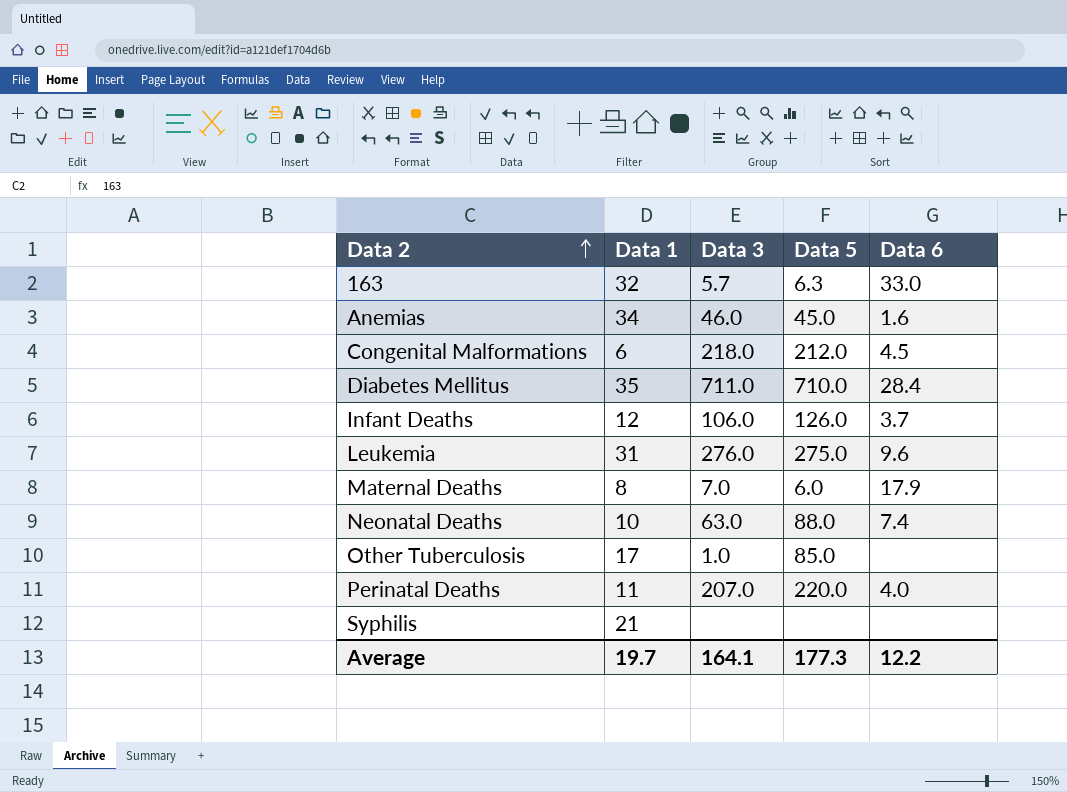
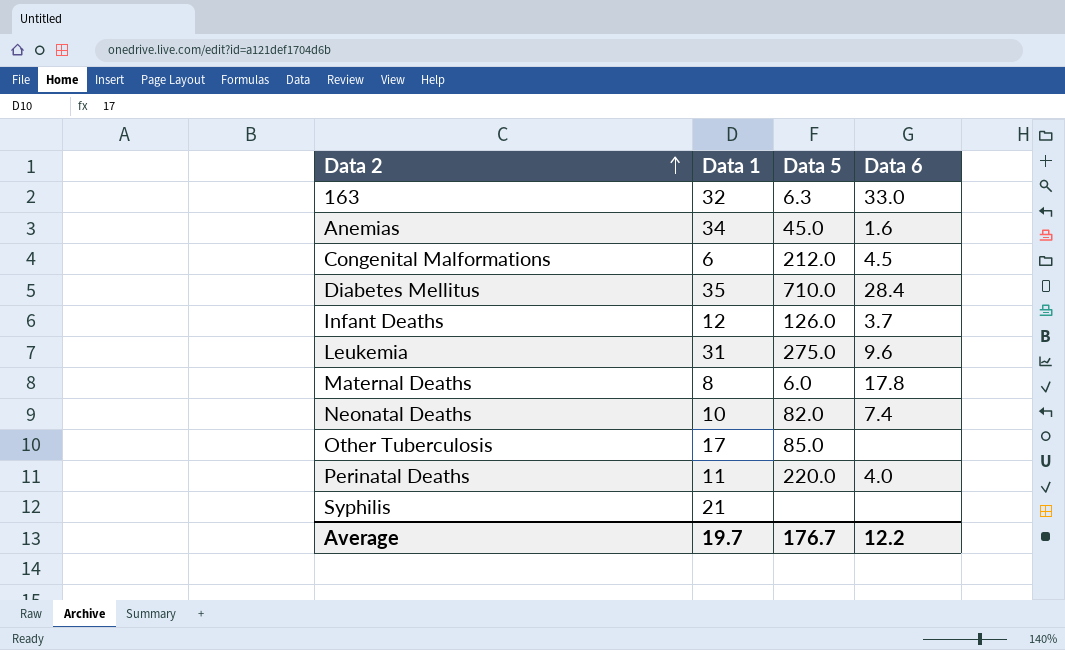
column Data 3 | position: 3 -> none
Maternal Deaths | Data 6: 17.9 -> 17.8
Neonatal Deaths | Data 5: 88.0 -> 82.0
Average | Data 5: 177.3 -> 176.7

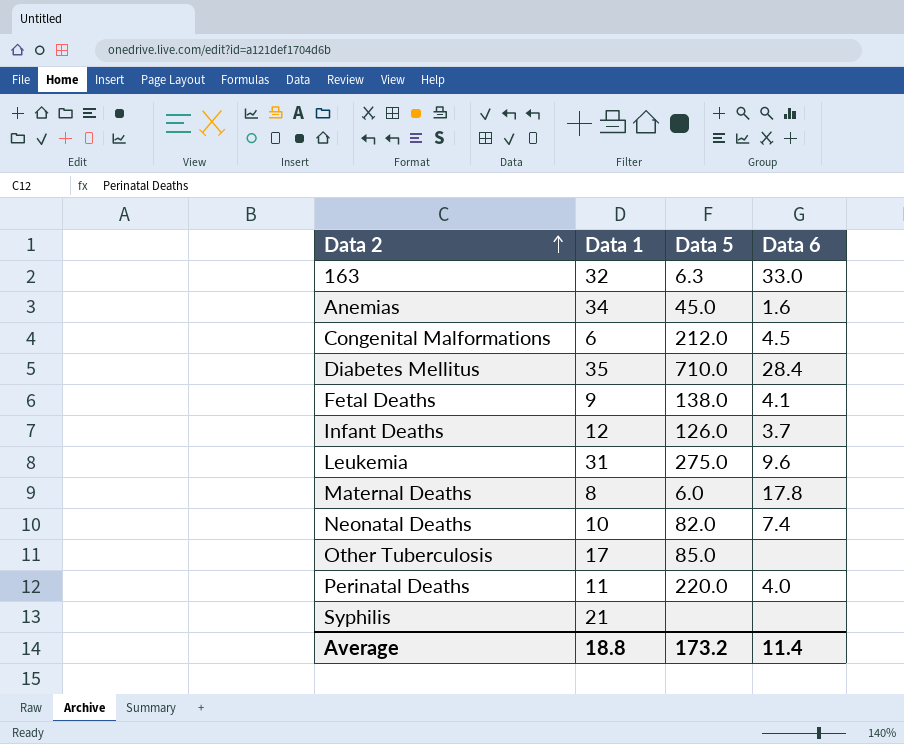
row Fetal Deaths: none -> 9 | 138.0 | 4.1
Average | Data 1: 19.7 -> 18.8
Average | Data 5: 176.7 -> 173.2
Average | Data 6: 12.2 -> 11.4

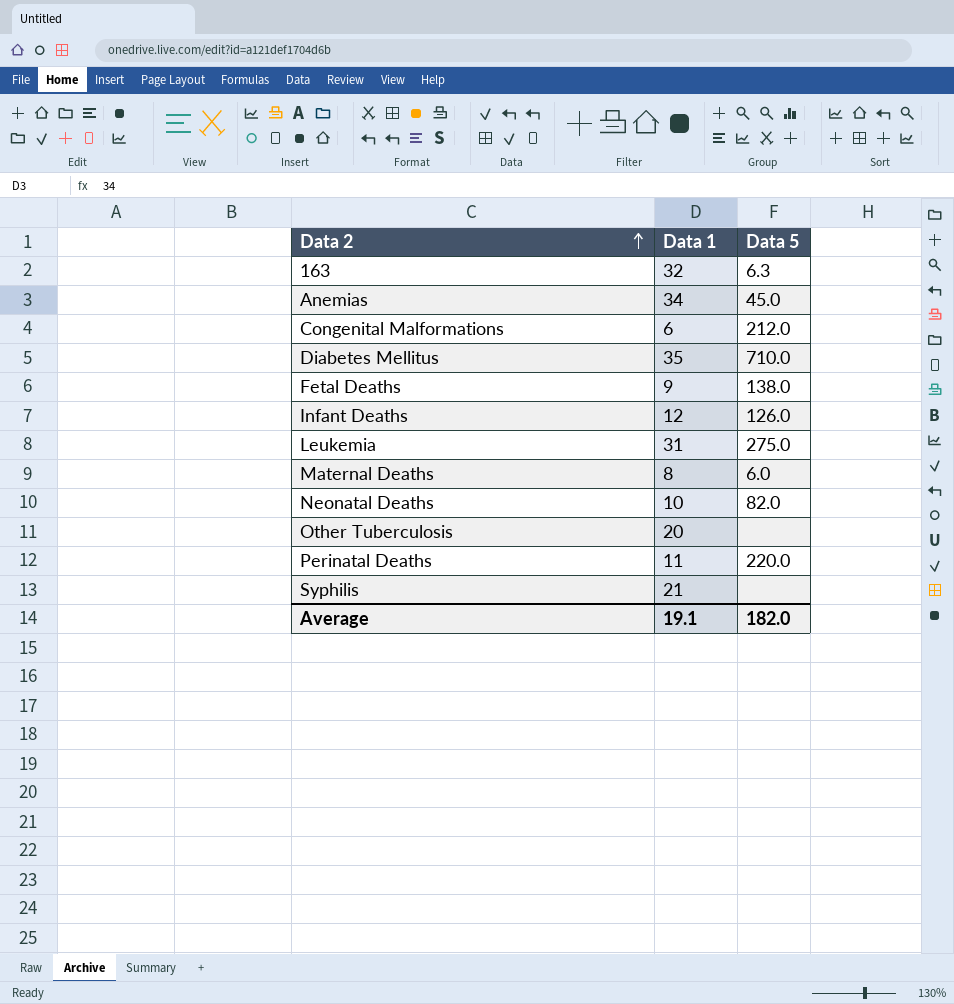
column Data 6 | position: 4 -> none
Other Tuberculosis | Data 1: 17 -> 20
Other Tuberculosis | Data 5: 85.0 -> none
Average | Data 1: 18.8 -> 19.1
Average | Data 5: 173.2 -> 182.0

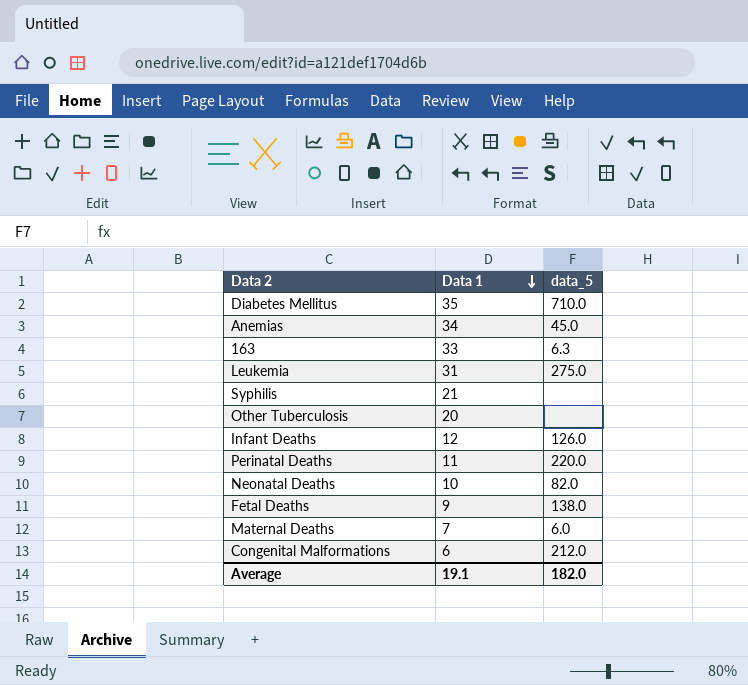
row order: Data 2 ascending -> Data 1 descending
column name: Data 5 -> data_5
163 | Data 1: 32 -> 33
Maternal Deaths | Data 1: 8 -> 7

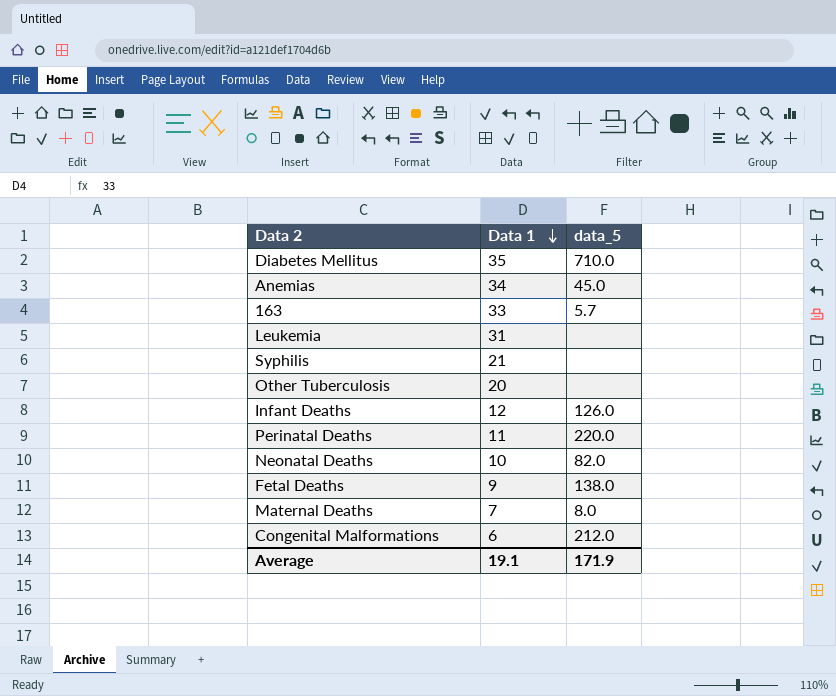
163 | data_5: 6.3 -> 5.7
Leukemia | data_5: 275.0 -> none
Maternal Deaths | data_5: 6.0 -> 8.0
Average | data_5: 182.0 -> 171.9

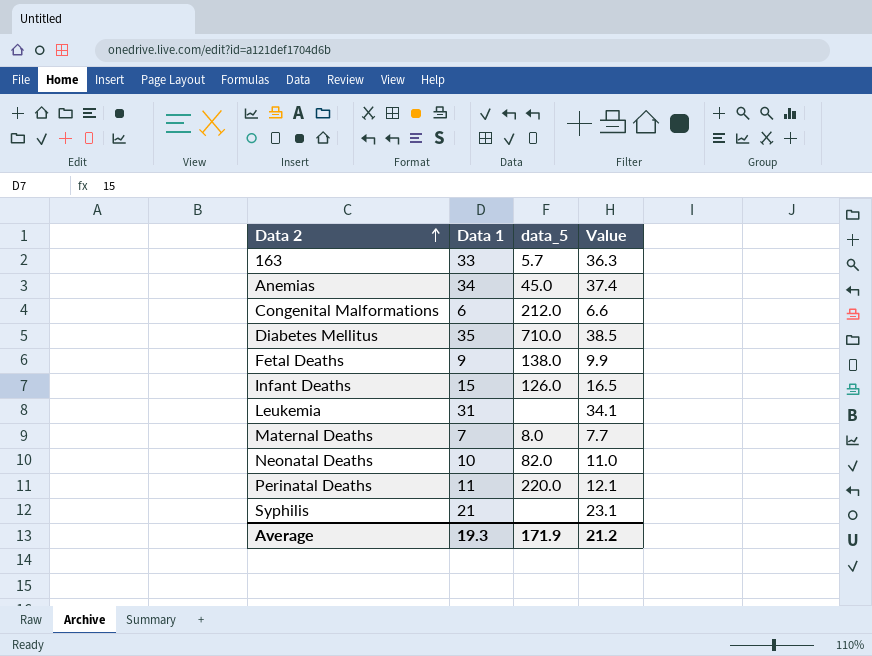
row order: Data 1 descending -> Data 2 ascending
column Value | formula: none -> [Data 1] * 1.1
row Other Tuberculosis: 20 | none -> none
Infant Deaths | Data 1: 12 -> 15
Average | Data 1: 19.1 -> 19.3

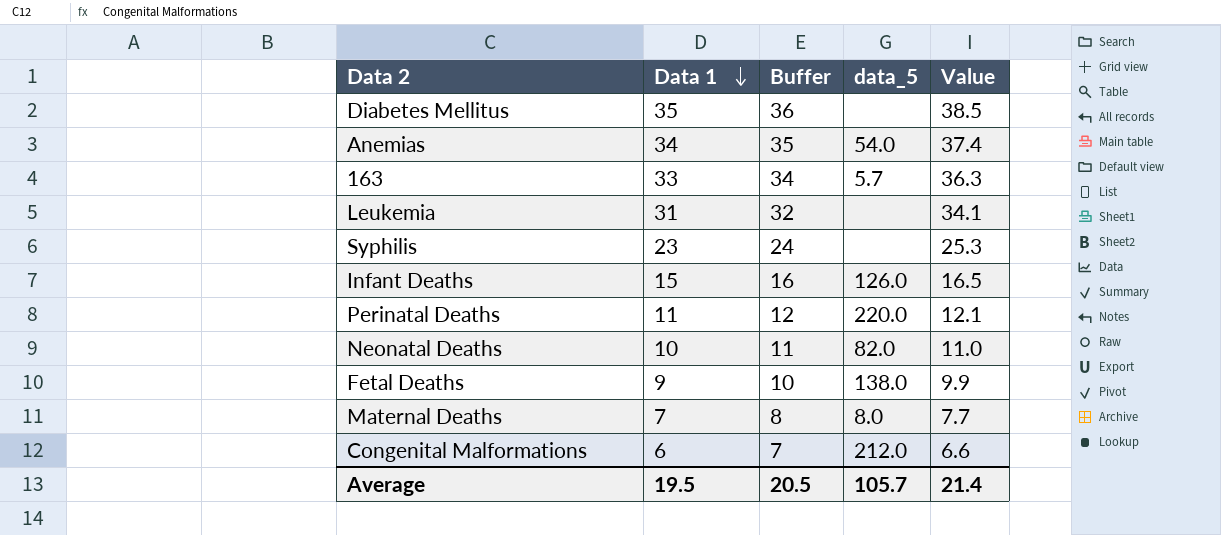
row order: Data 2 ascending -> Data 1 descending
column Buffer | formula: none -> [Data 1] + 1
Diabetes Mellitus | data_5: 710.0 -> none
Anemias | data_5: 45.0 -> 54.0
Syphilis | Data 1: 21 -> 23
Syphilis | Value: 23.1 -> 25.3
Average | Data 1: 19.3 -> 19.5
Average | data_5: 171.9 -> 105.7
Average | Value: 21.2 -> 21.4

